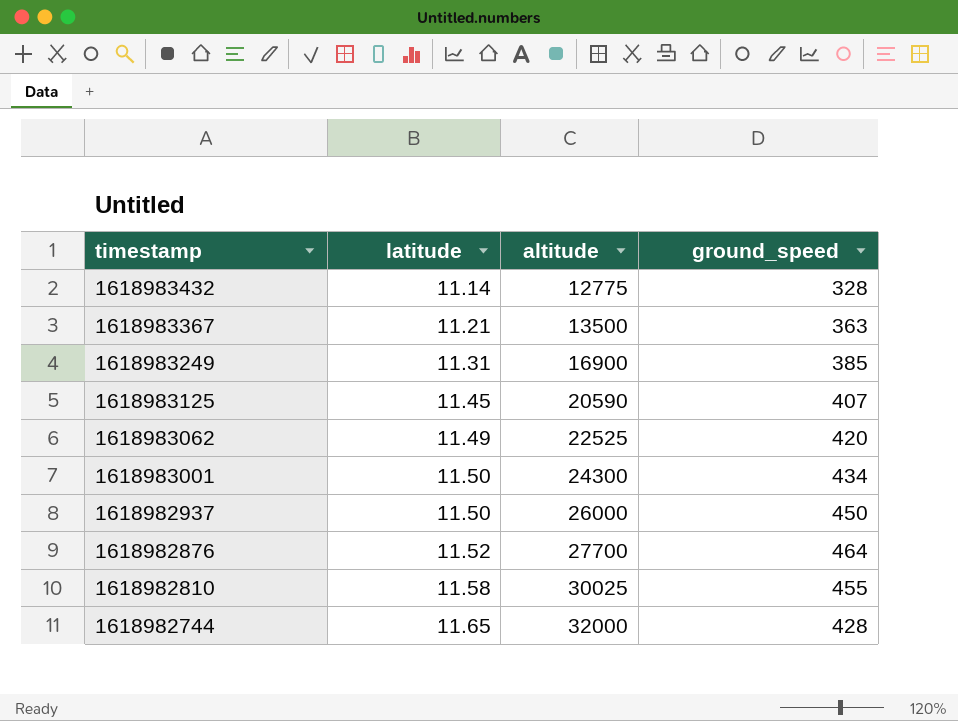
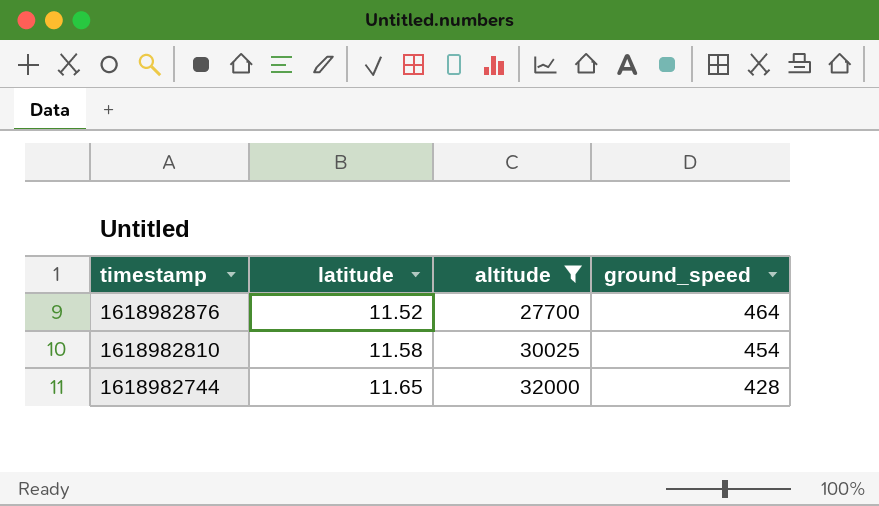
filter: none -> altitude >= 27700
1618982810 | ground_speed: 455 -> 454

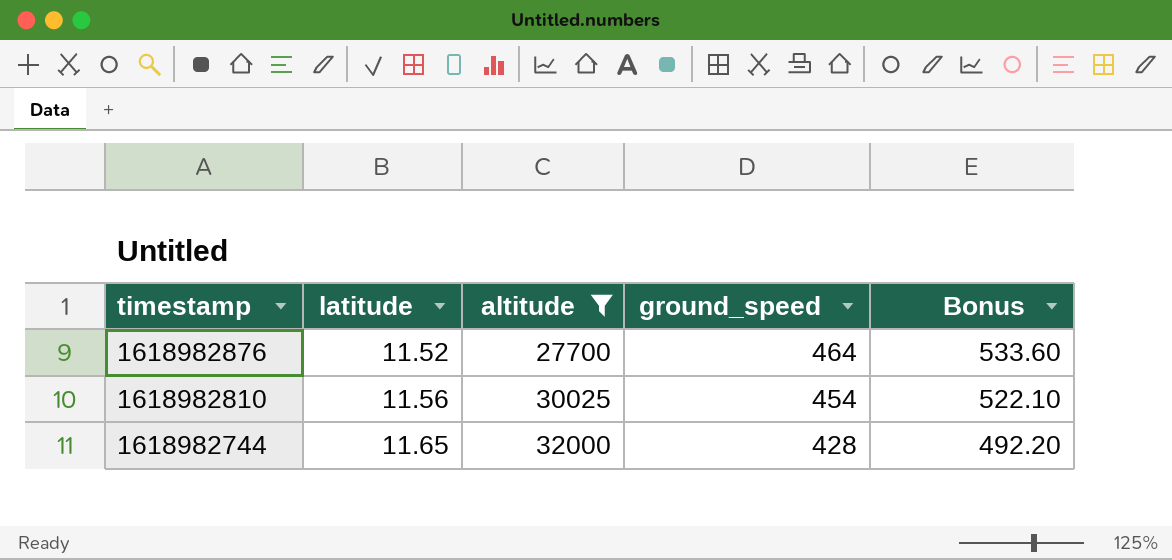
column Bonus | formula: none -> [ground_speed] * 1.15
1618982810 | latitude: 11.58 -> 11.56

